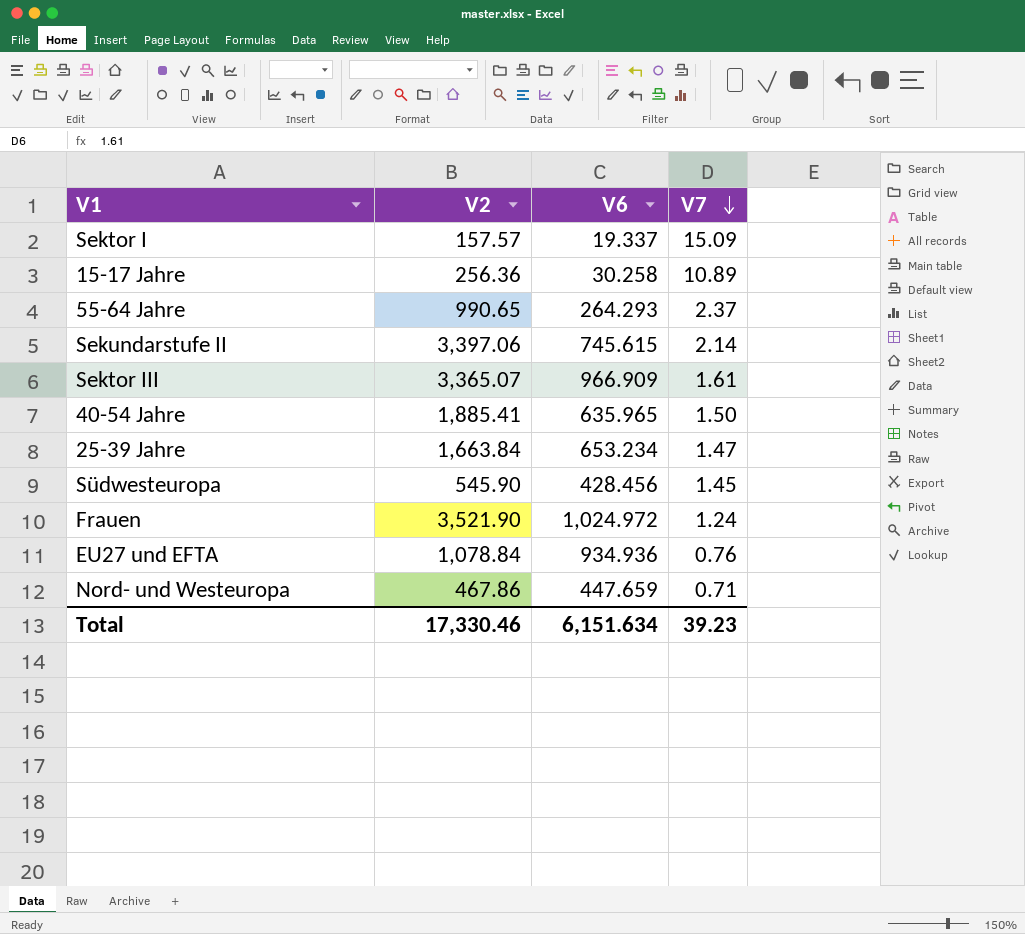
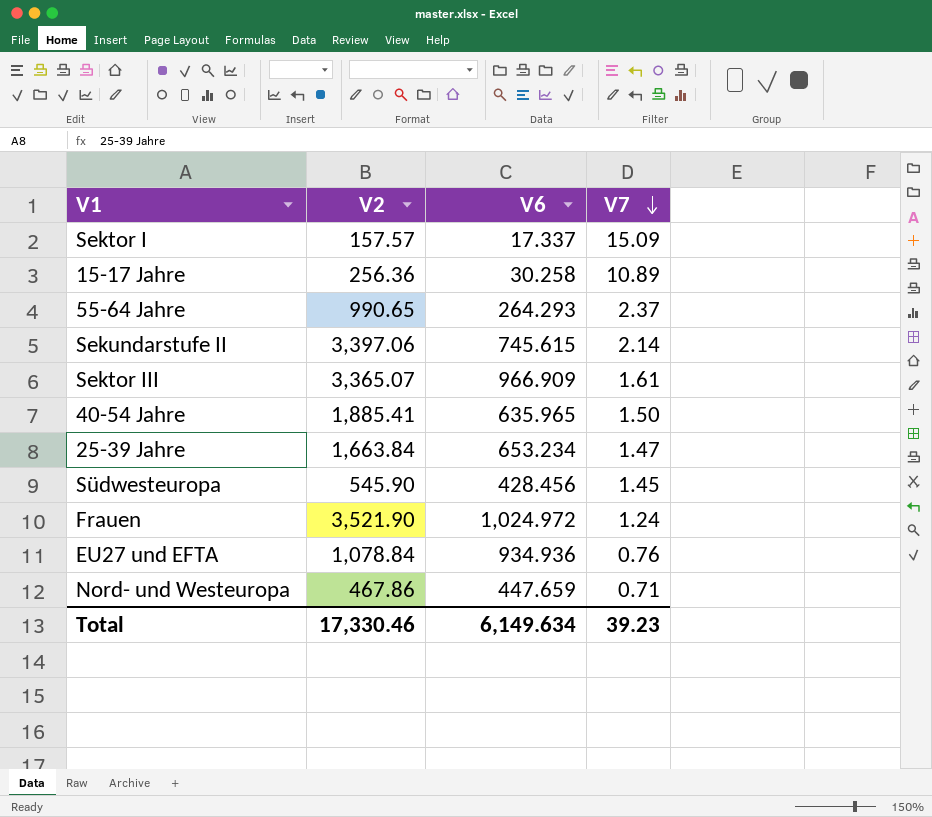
Sektor I | V6: 19.337 -> 17.337
Total | V6: 6,151.634 -> 6,149.634

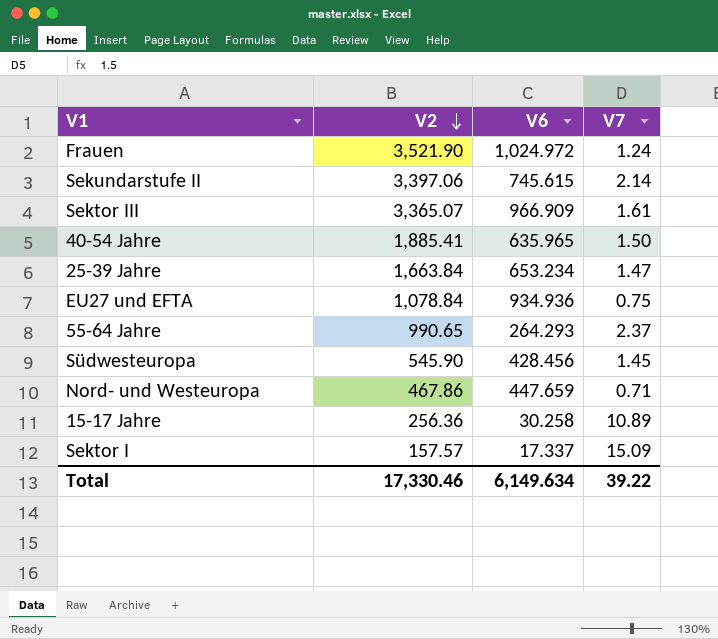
row order: V7 descending -> V2 descending
EU27 und EFTA | V7: 0.76 -> 0.75
Total | V7: 39.23 -> 39.22

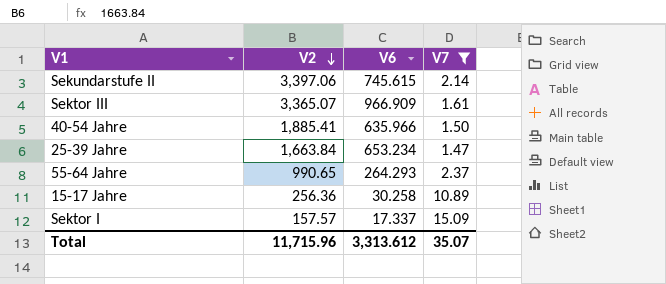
filter: none -> V7 >= 1.47
40-54 Jahre | V6: 635.965 -> 635.966
Total | V2: 17,330.46 -> 11,715.96
Total | V6: 6,149.634 -> 3,313.612
Total | V7: 39.22 -> 35.07

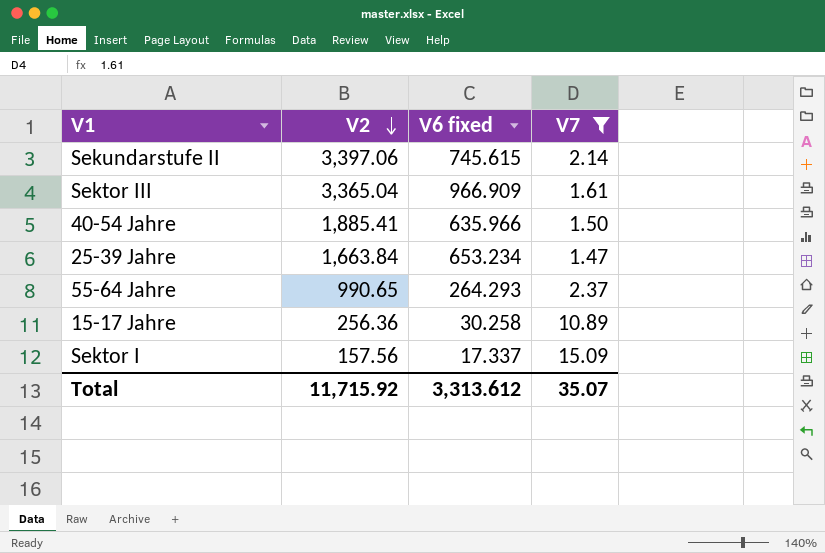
column name: V6 -> V6 fixed
Sektor III | V2: 3,365.07 -> 3,365.04
Sektor I | V2: 157.57 -> 157.56
Total | V2: 11,715.96 -> 11,715.92

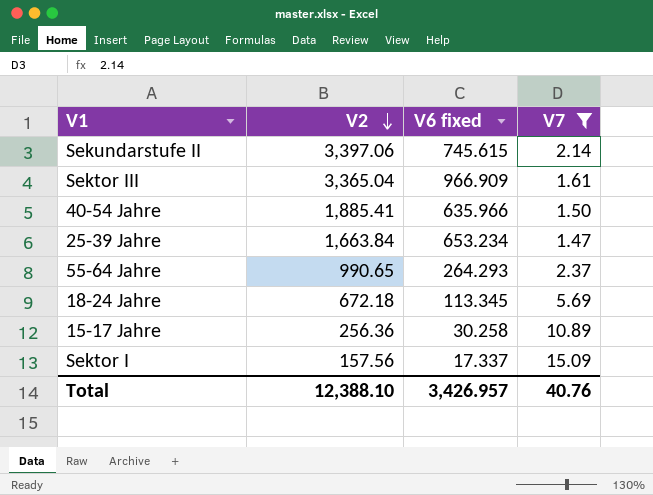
row 18-24 Jahre: none -> 672.18 | 113.345 | 5.69
Total | V2: 11,715.92 -> 12,388.10
Total | V6 fixed: 3,313.612 -> 3,426.957
Total | V7: 35.07 -> 40.76

